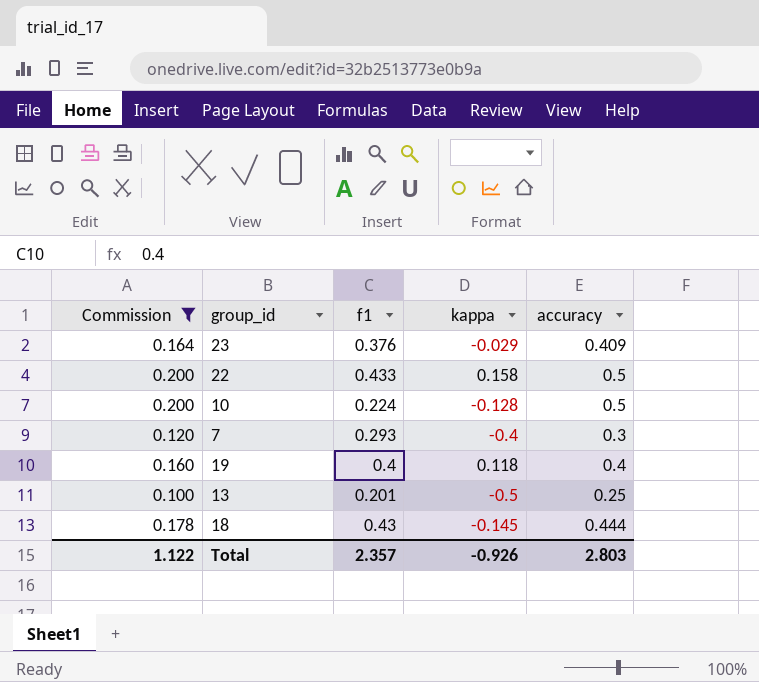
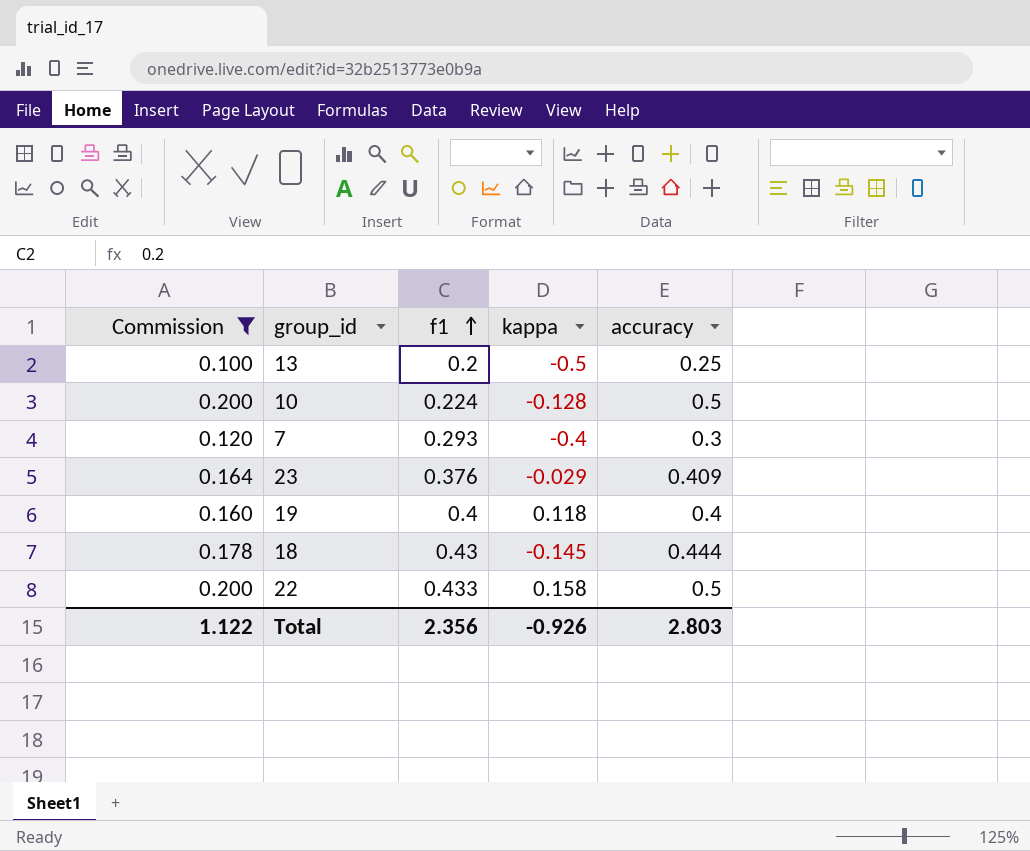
row order: none -> f1 ascending
13 | f1: 0.201 -> 0.2
Total | f1: 2.357 -> 2.356

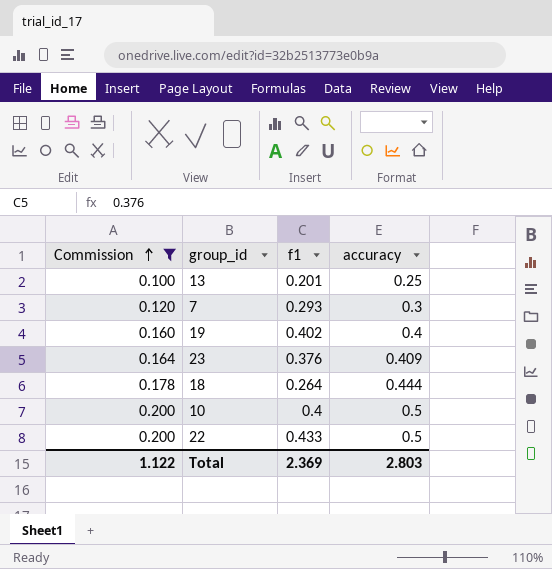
row order: f1 ascending -> Commission ascending
column kappa | position: 4 -> none
13 | f1: 0.2 -> 0.201
19 | f1: 0.4 -> 0.402
18 | f1: 0.43 -> 0.264
10 | f1: 0.224 -> 0.4
Total | f1: 2.356 -> 2.369

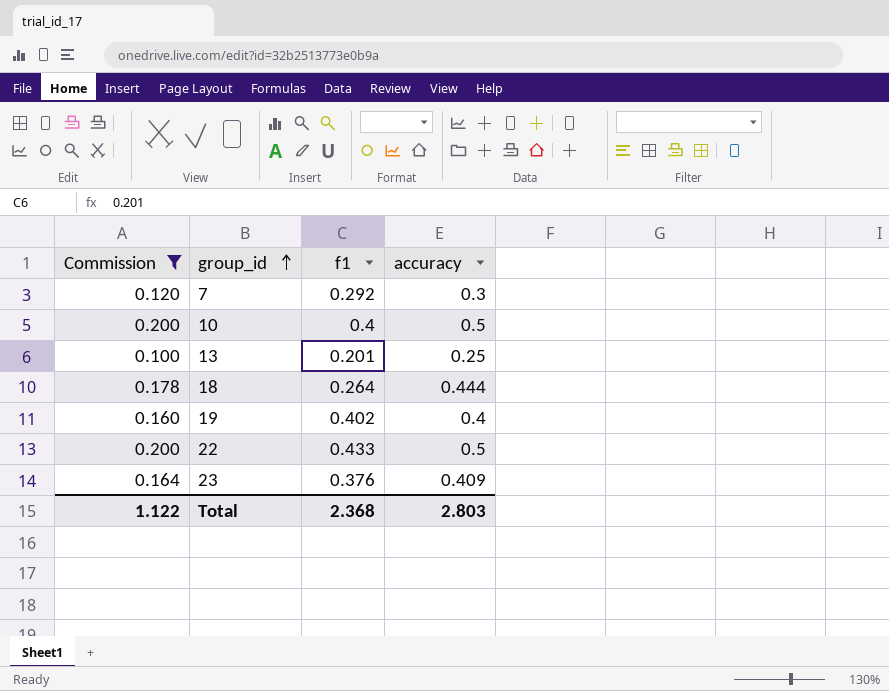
row order: Commission ascending -> group_id ascending
7 | f1: 0.293 -> 0.292
Total | f1: 2.369 -> 2.368

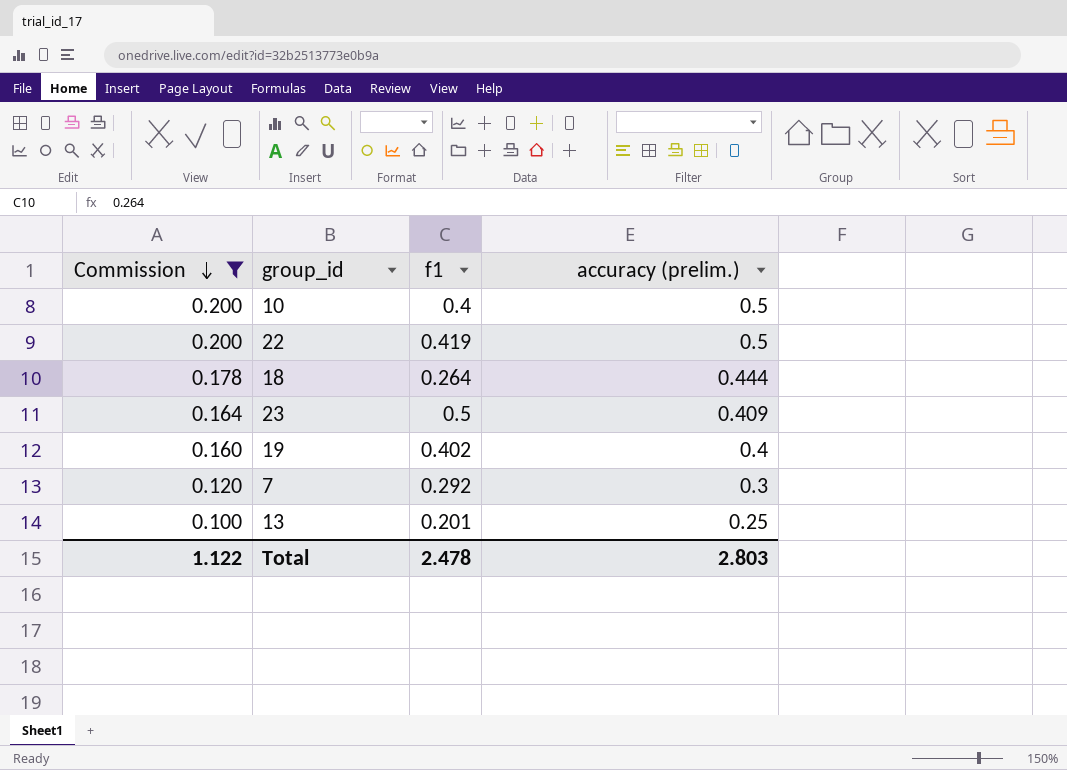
row order: group_id ascending -> Commission descending
column name: accuracy -> accuracy (prelim.)
22 | f1: 0.433 -> 0.419
23 | f1: 0.376 -> 0.5
Total | f1: 2.368 -> 2.478

